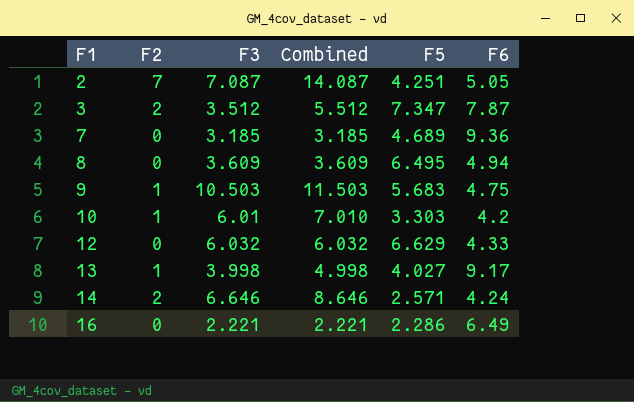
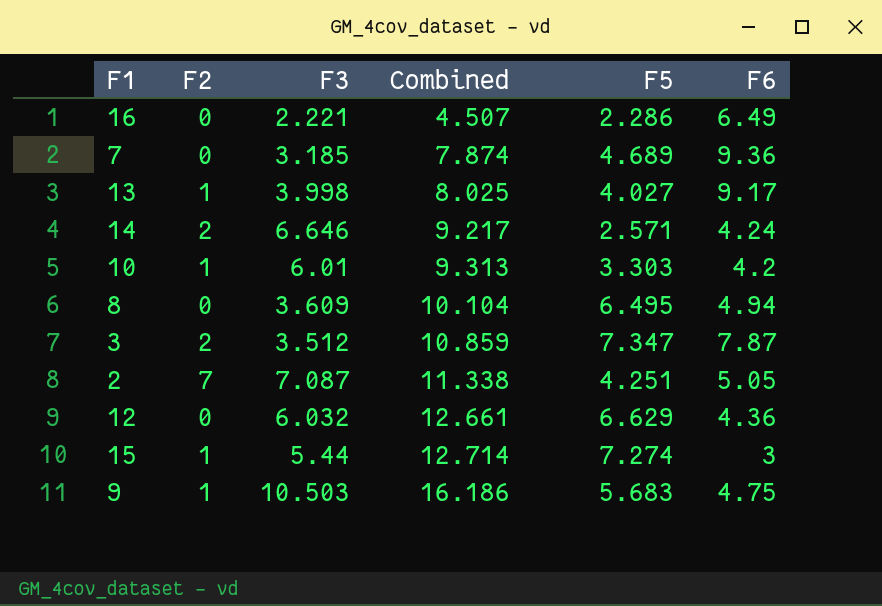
row order: F1 ascending -> Combined ascending
column Combined | formula: [F2] + [F3] -> [F3] + [F5]
12 | F6: 4.33 -> 4.36
row 15: none -> 1 | 5.44 | 12.714 | 7.274 | 3

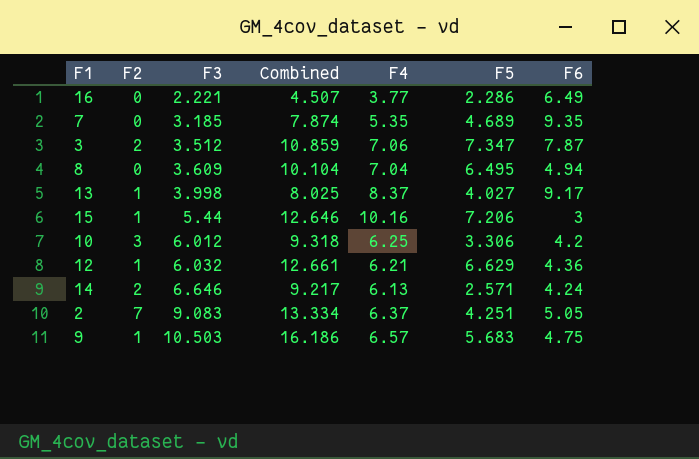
row order: Combined ascending -> F3 ascending
column F4 | position: none -> 5
7 | F6: 9.36 -> 9.35
15 | Combined: 12.714 -> 12.646
15 | F5: 7.274 -> 7.206
10 | F2: 1 -> 3
10 | F3: 6.01 -> 6.012
10 | Combined: 9.313 -> 9.318
10 | F5: 3.303 -> 3.306
12 | F2: 0 -> 1
2 | F3: 7.087 -> 9.083
2 | Combined: 11.338 -> 13.334

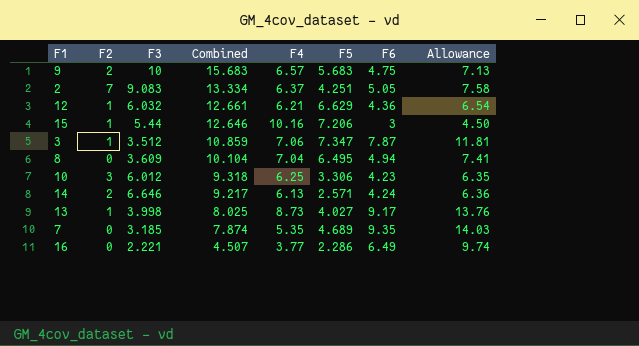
row order: F3 ascending -> Combined descending
column Allowance | formula: none -> [F6] * 1.5
9 | F2: 1 -> 2
9 | F3: 10.503 -> 10
9 | Combined: 16.186 -> 15.683
3 | F2: 2 -> 1
10 | F6: 4.2 -> 4.23
13 | F4: 8.37 -> 8.73

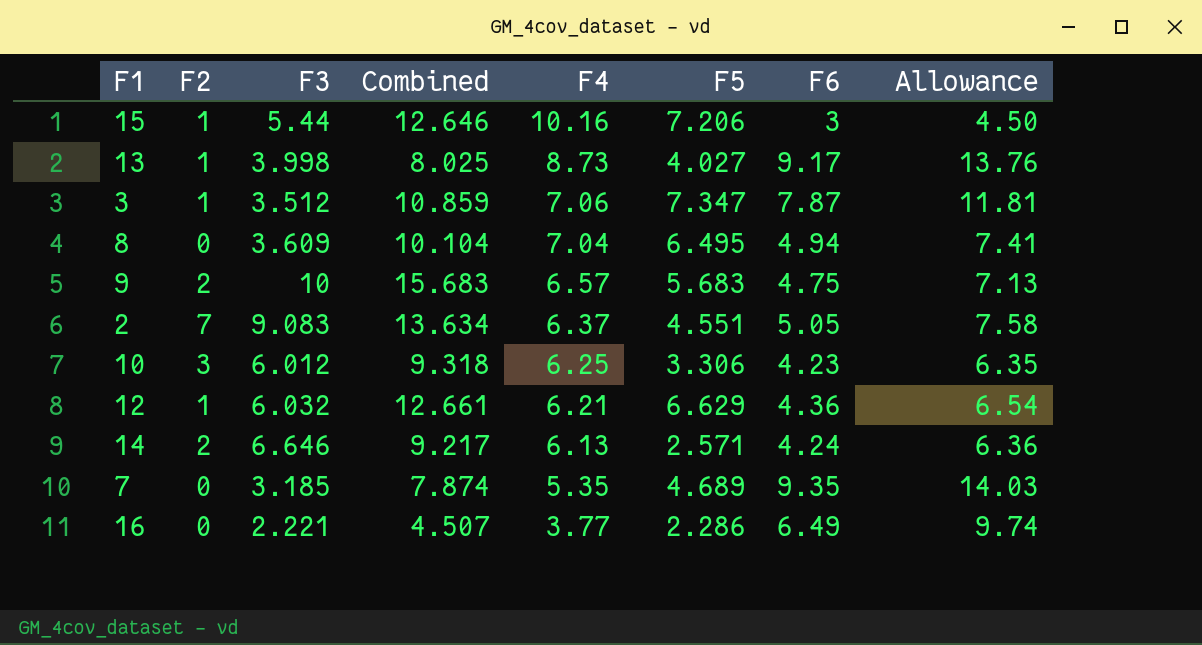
row order: Combined descending -> F4 descending
2 | Combined: 13.334 -> 13.634
2 | F5: 4.251 -> 4.551

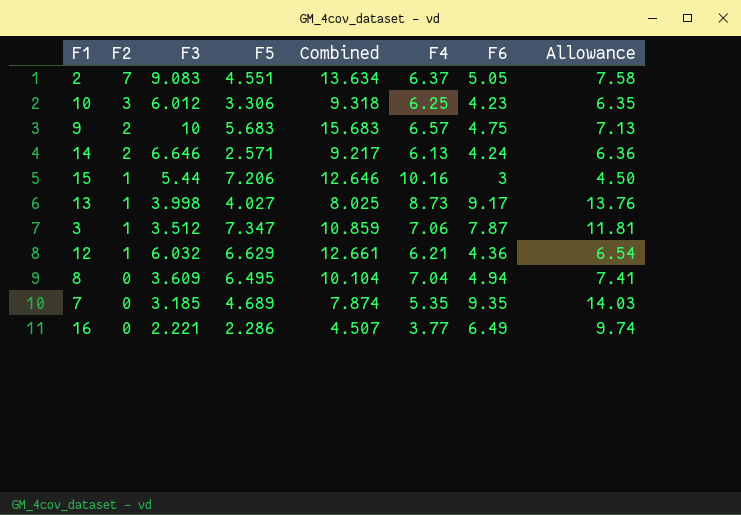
row order: F4 descending -> F2 descending
column F5 | position: 6 -> 4

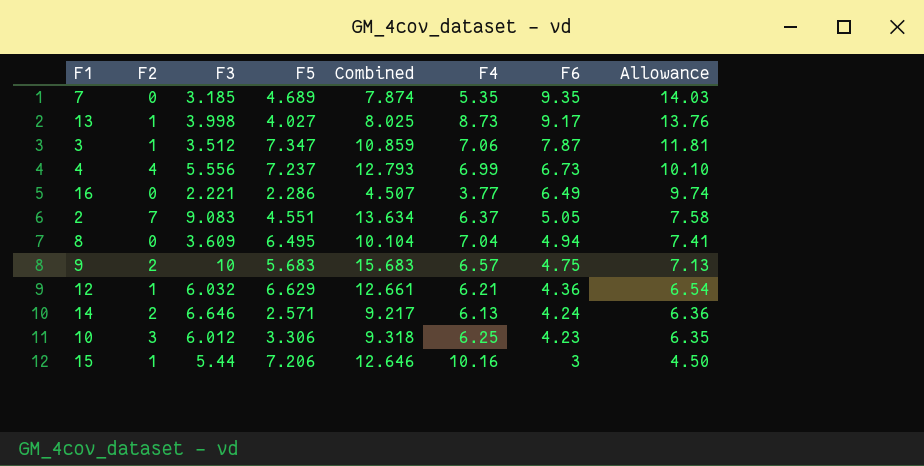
row order: F2 descending -> F6 descending
row 4: none -> 4 | 5.556 | 7.237 | 12.793 | 6.99 | 6.73 | 10.10

